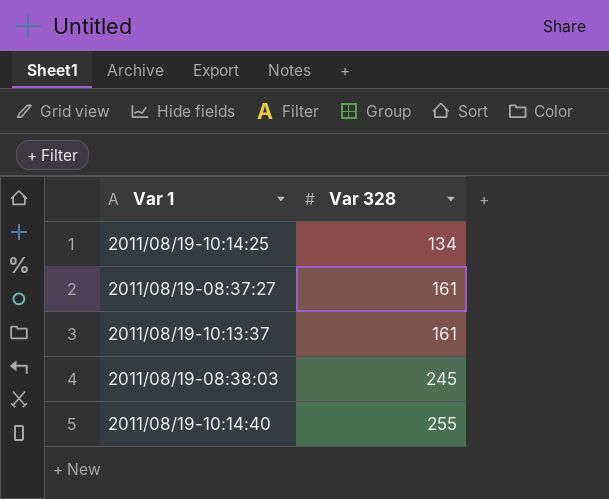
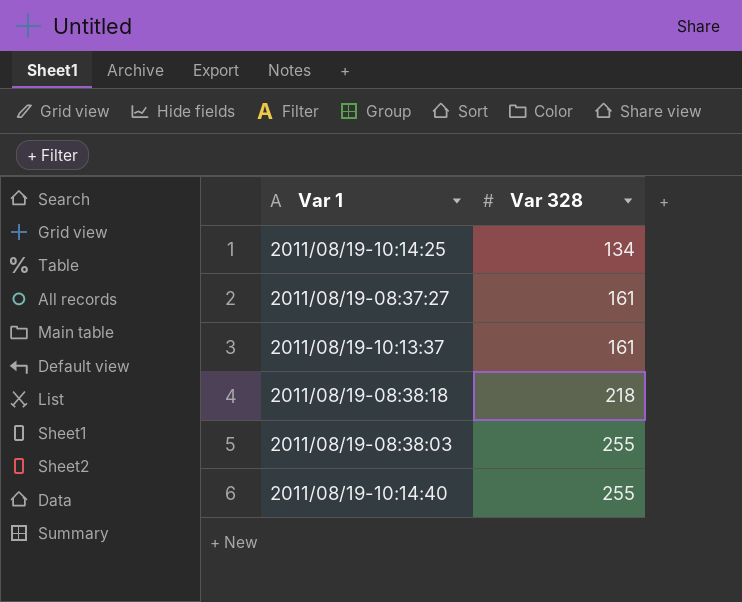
row 2011/08/19-08:38:18: none -> 218
2011/08/19-08:38:03 | Var 328: 245 -> 255

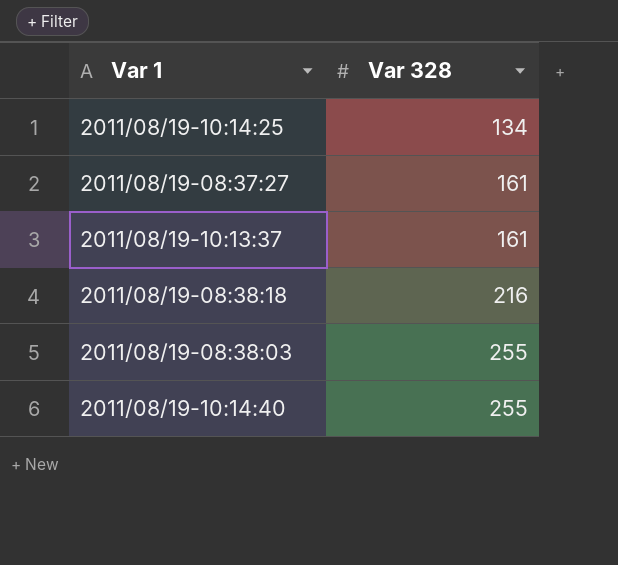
2011/08/19-08:38:18 | Var 328: 218 -> 216

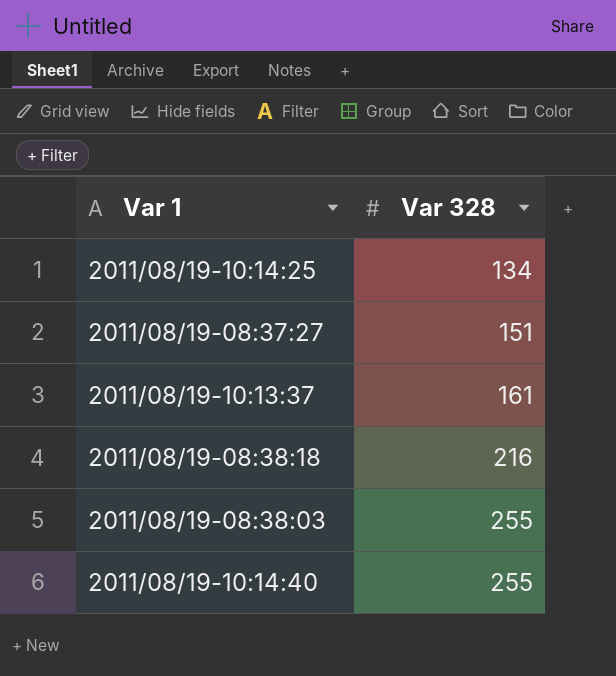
2011/08/19-08:37:27 | Var 328: 161 -> 151

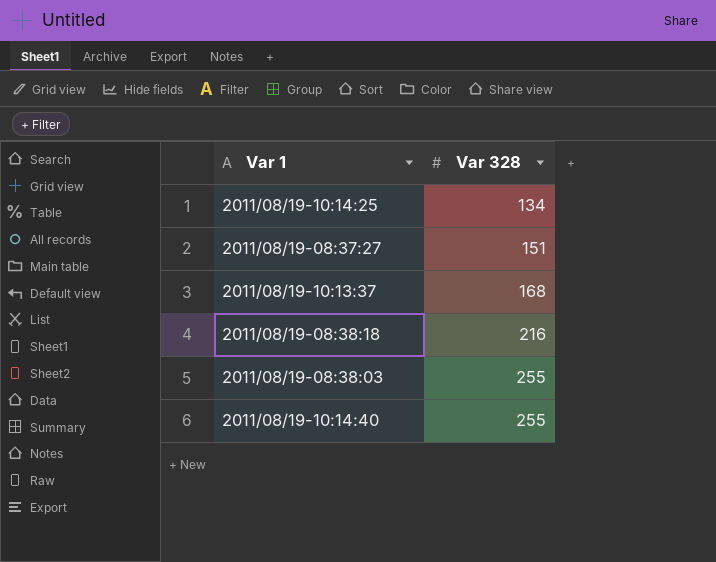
2011/08/19-10:13:37 | Var 328: 161 -> 168

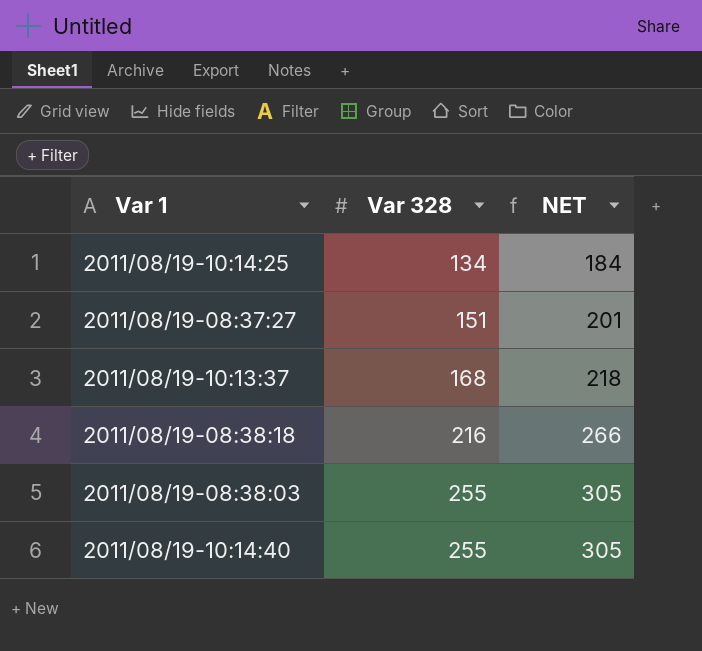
column NET | formula: none -> [Var 328] + 50

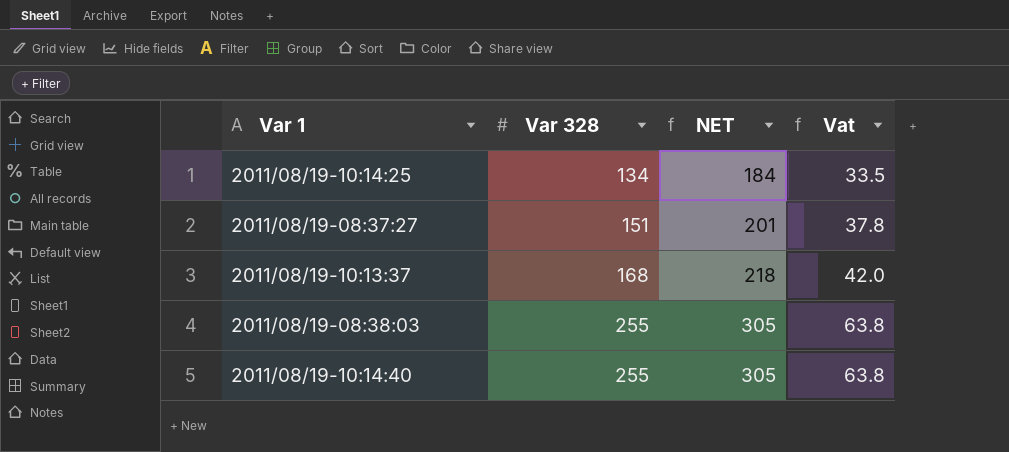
column Vat | formula: none -> [Var 328] * 0.25
row 2011/08/19-08:38:18: 216 | 266 -> none

